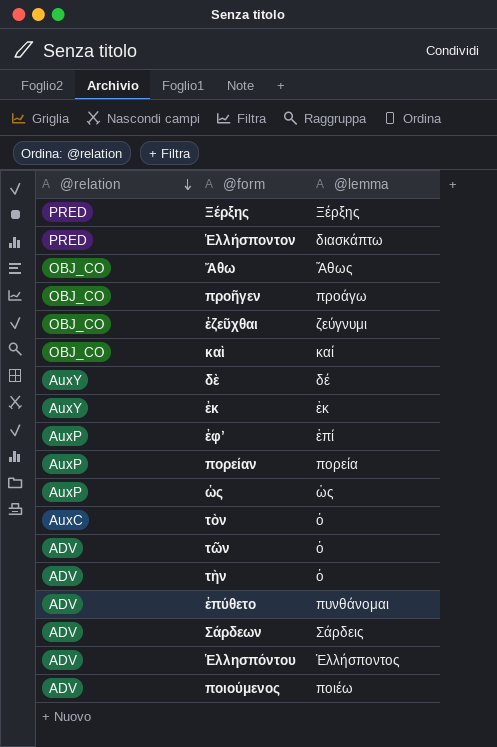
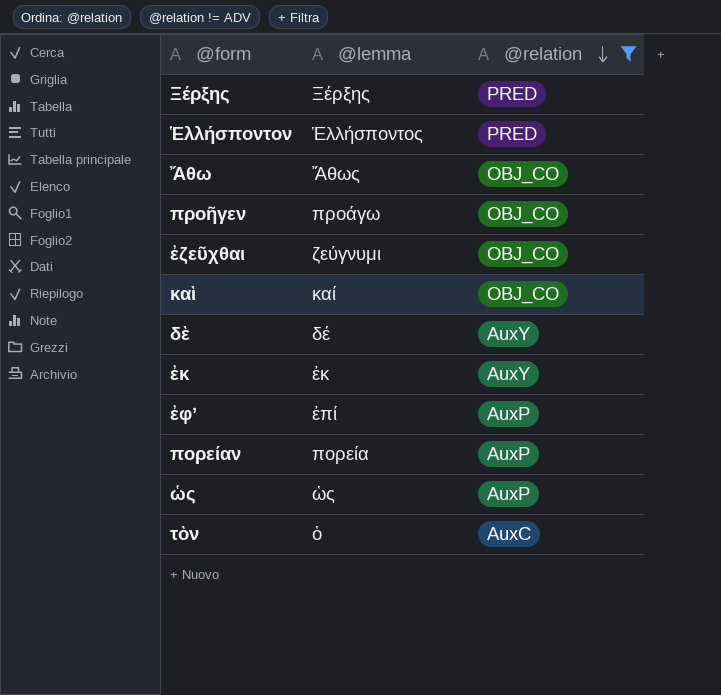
filter: none -> @relation != ADV
column @relation | position: 1 -> 3
Ἑλλήσποντον | @lemma: διασκάπτω -> Ἑλλήσποντος

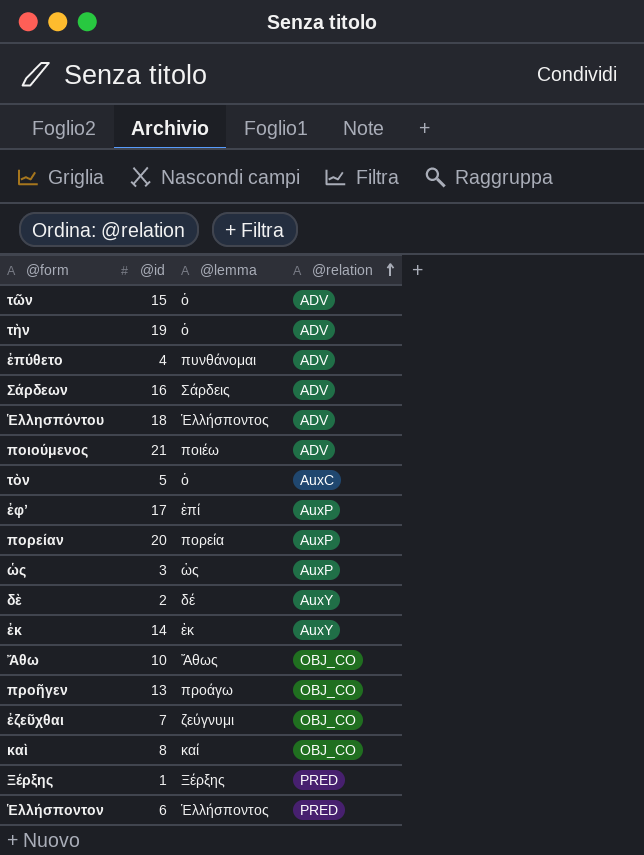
filter: @relation != ADV -> none
row order: @relation descending -> @relation ascending
column @id | position: none -> 2

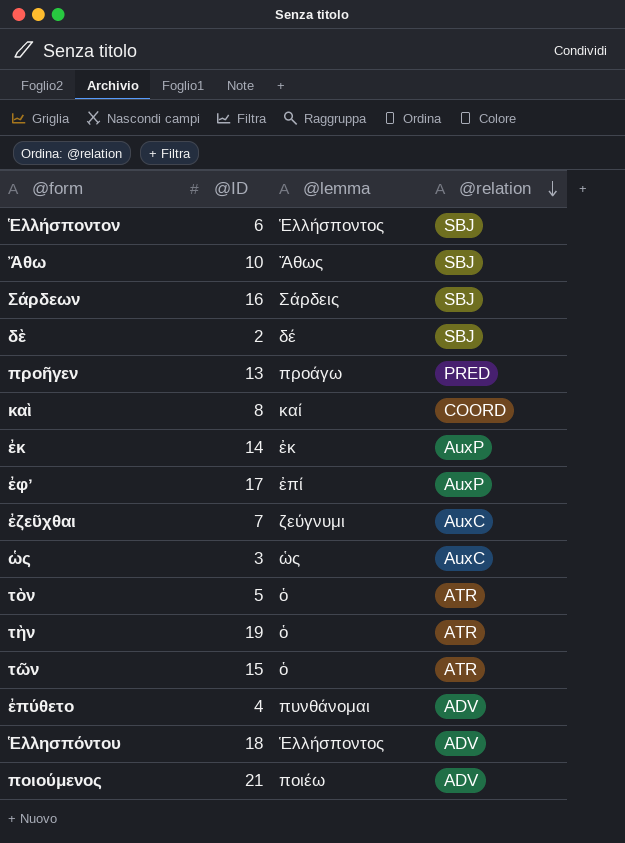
row order: @relation ascending -> @relation descending
column name: @id -> @ID
row πορείαν: 20 | πορεία | AuxP -> none
row Ξέρξης: 1 | Ξέρξης | PRED -> none
Ἑλλήσποντον | @relation: PRED -> SBJ
Ἄθω | @relation: OBJ_CO -> SBJ
Σάρδεων | @relation: ADV -> SBJ
δὲ | @relation: AuxY -> SBJ
προῆγεν | @relation: OBJ_CO -> PRED
καὶ | @relation: OBJ_CO -> COORD
ἐκ | @relation: AuxY -> AuxP
ἐζεῦχθαι | @relation: OBJ_CO -> AuxC
ὡς | @relation: AuxP -> AuxC
τὸν | @relation: AuxC -> ATR
τὴν | @relation: ADV -> ATR
τῶν | @relation: ADV -> ATR

